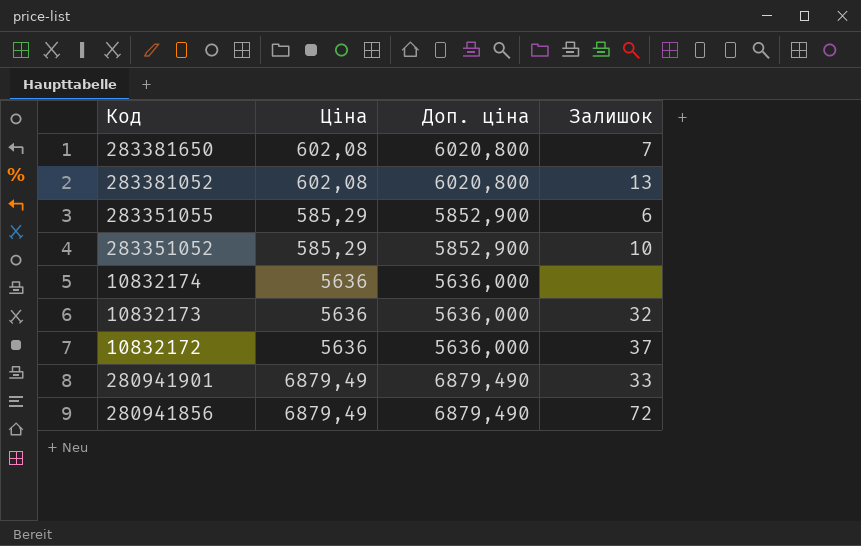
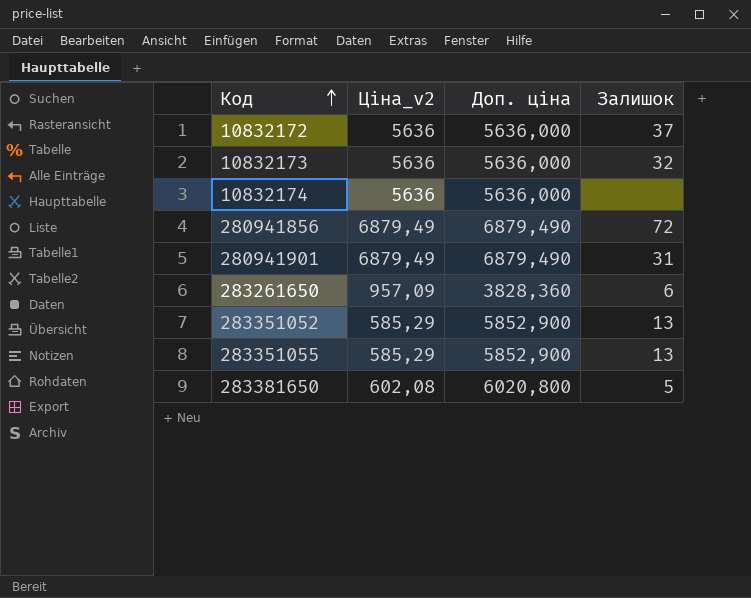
row order: none -> Код ascending
column name: Ціна -> Ціна_v2
row 283381052: 602,08 | 6020,800 | 13 -> none
280941901 | Залишок: 33 -> 31
row 283261650: none -> 957,09 | 3828,360 | 6
283351052 | Залишок: 10 -> 13
283351055 | Залишок: 6 -> 13
283381650 | Залишок: 7 -> 5

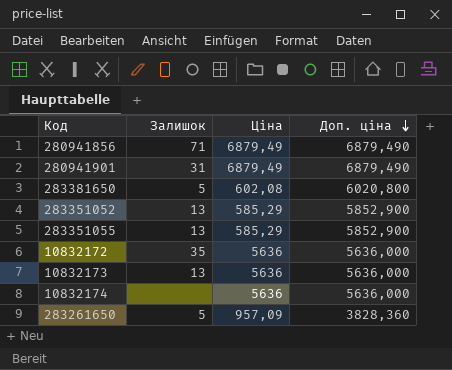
row order: Код ascending -> Доп. ціна descending
column Залишок | position: 4 -> 2
column name: Ціна_v2 -> Ціна
280941856 | Залишок: 72 -> 71
10832172 | Залишок: 37 -> 35
10832173 | Залишок: 32 -> 13
283261650 | Залишок: 6 -> 5

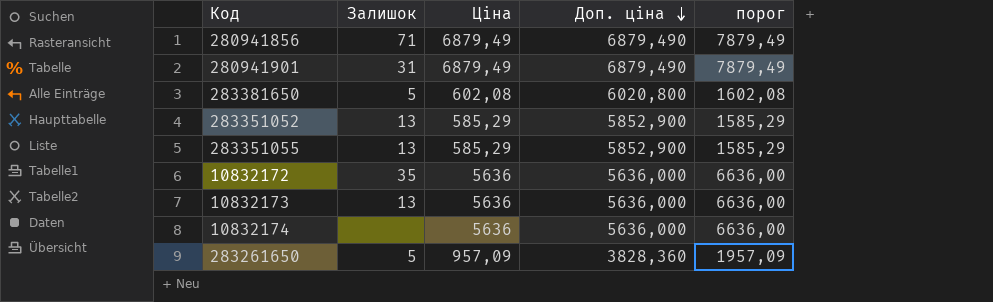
column порог | formula: none -> [Ціна] + 1000

